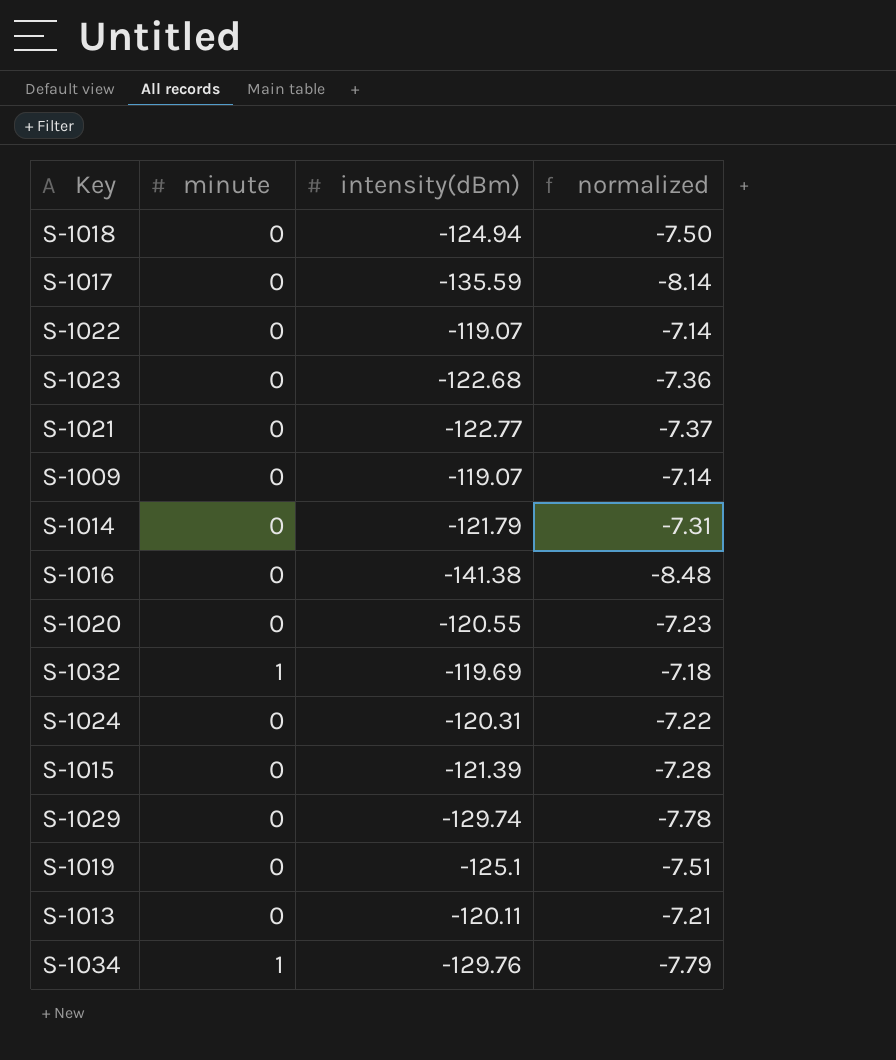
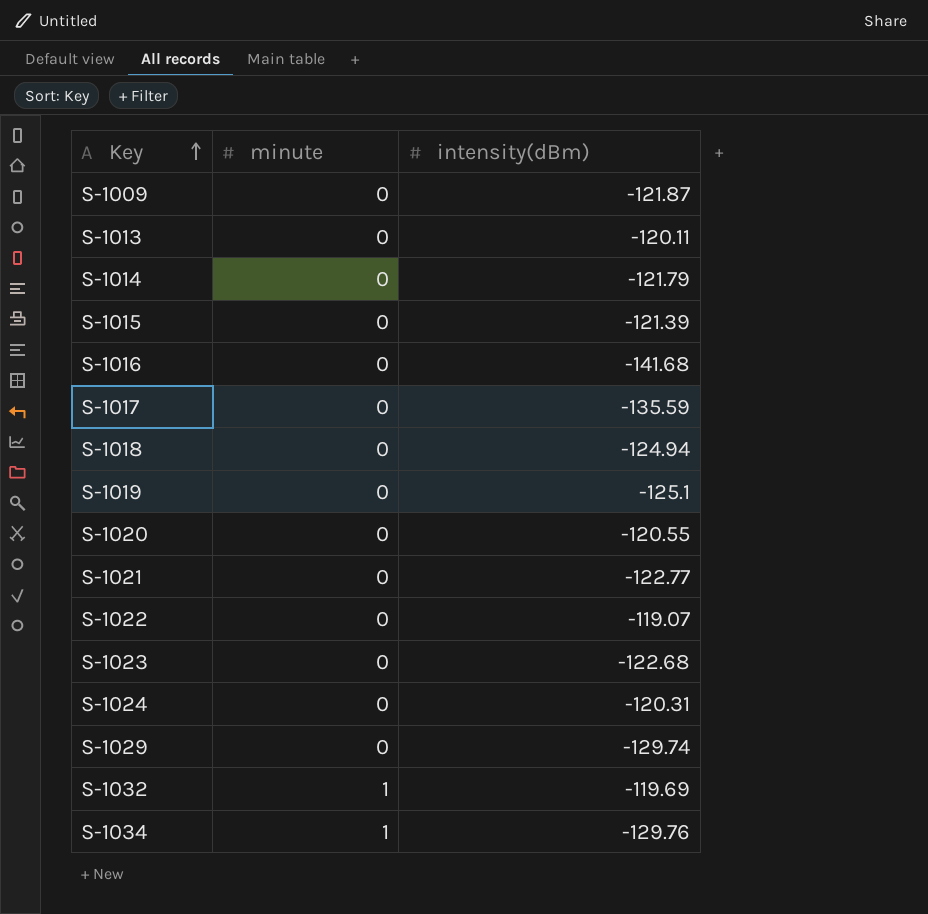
row order: none -> Key ascending
column normalized | formula: [intensity(dBm)] * 0.06 -> none
S-1009 | intensity(dBm): -119.07 -> -121.87
S-1016 | intensity(dBm): -141.38 -> -141.68

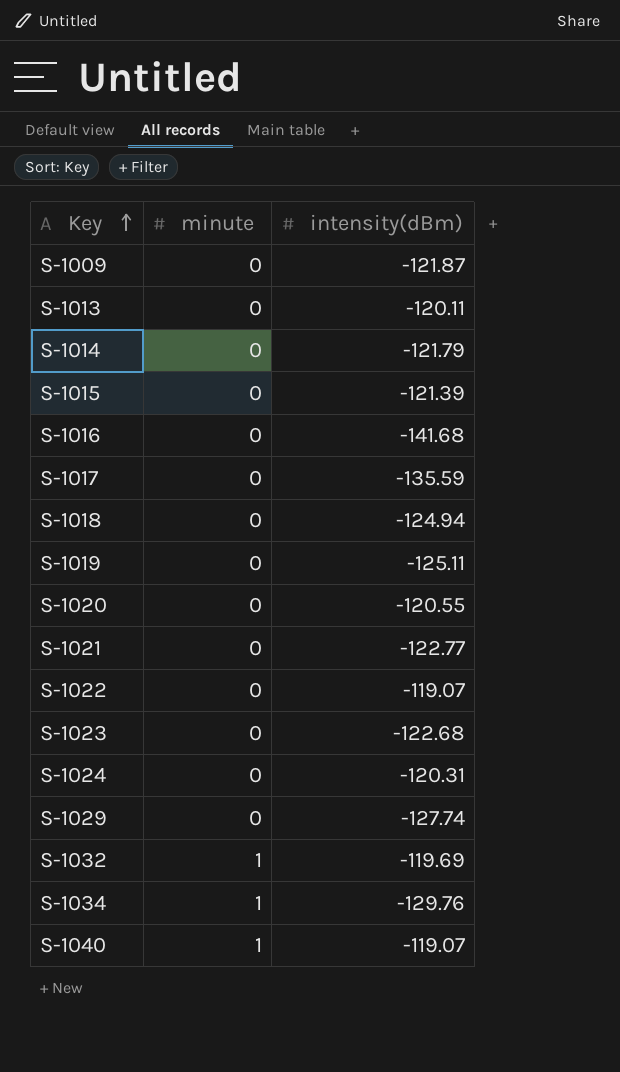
S-1019 | intensity(dBm): -125.1 -> -125.11
S-1029 | intensity(dBm): -129.74 -> -127.74
row S-1040: none -> 1 | -119.07

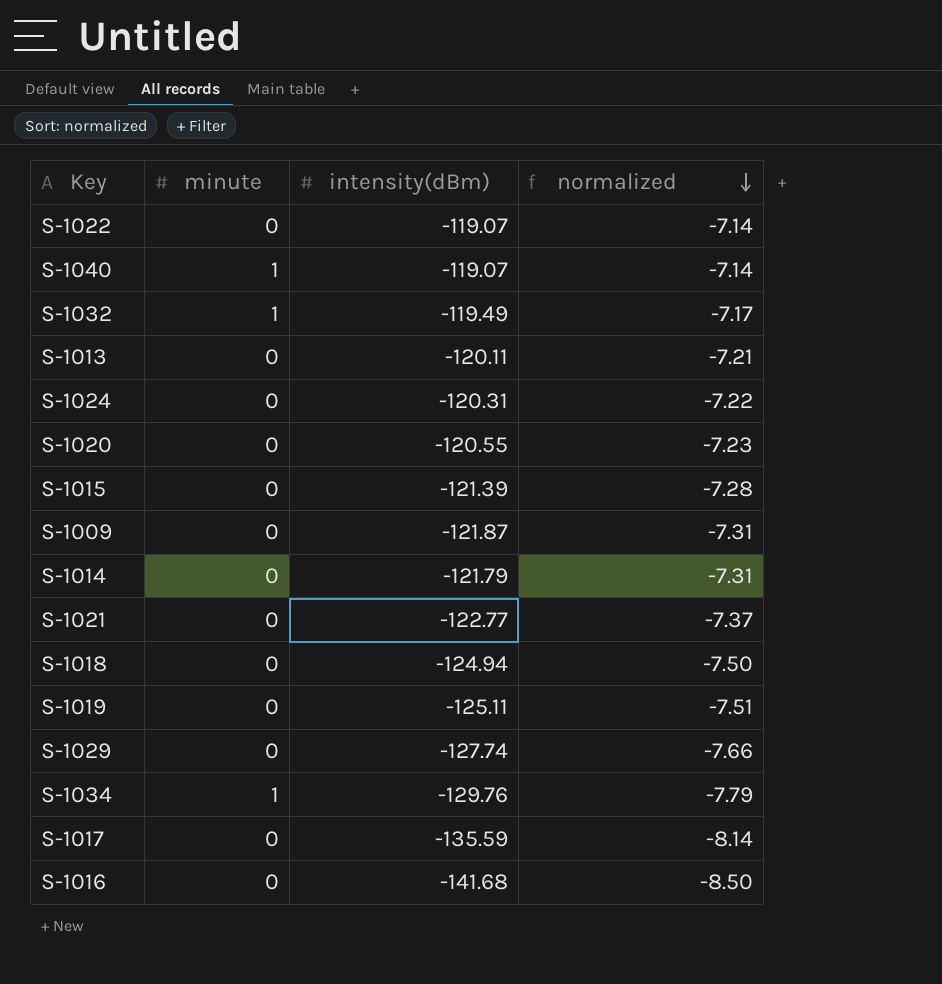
row order: Key ascending -> normalized descending
column normalized | formula: none -> [intensity(dBm)] * 0.06
row S-1023: 0 | -122.68 -> none
S-1032 | intensity(dBm): -119.69 -> -119.49

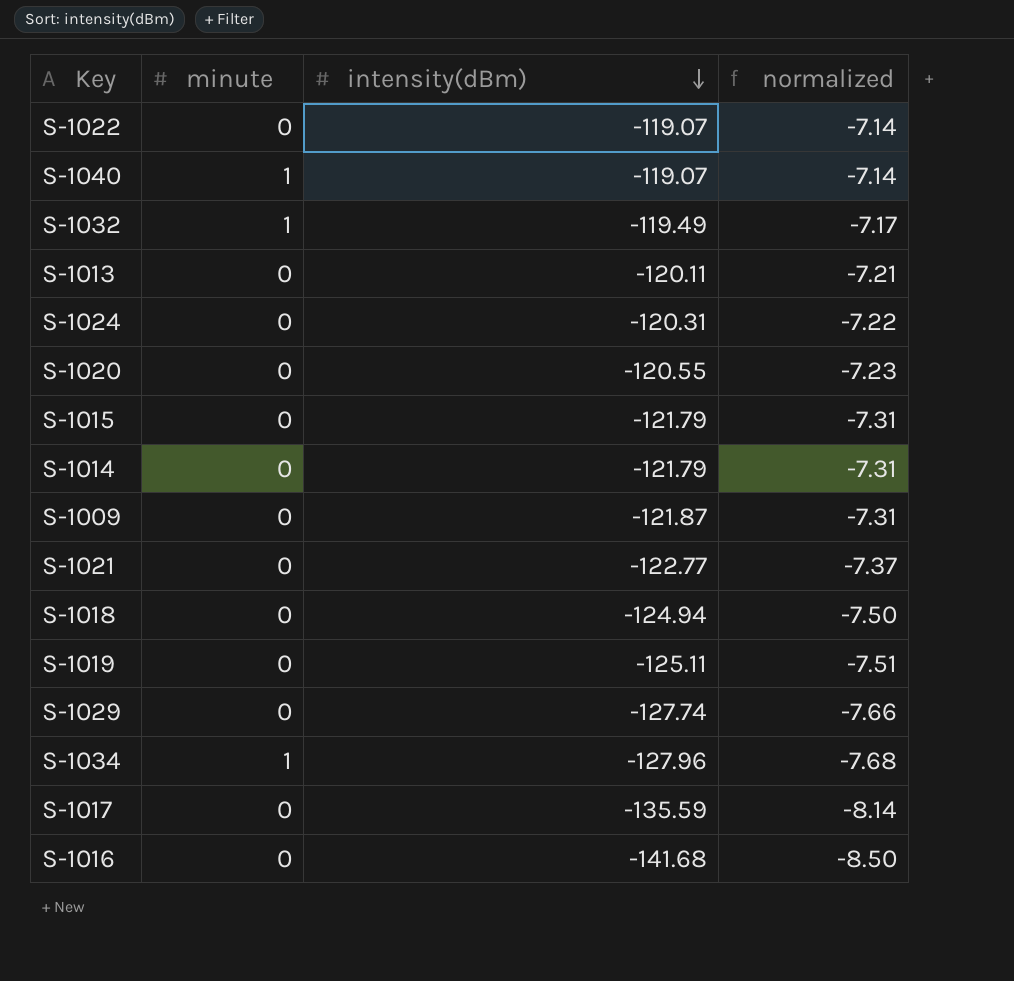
row order: normalized descending -> intensity(dBm) descending
S-1015 | intensity(dBm): -121.39 -> -121.79
S-1015 | normalized: -7.28 -> -7.31
S-1034 | intensity(dBm): -129.76 -> -127.96
S-1034 | normalized: -7.79 -> -7.68

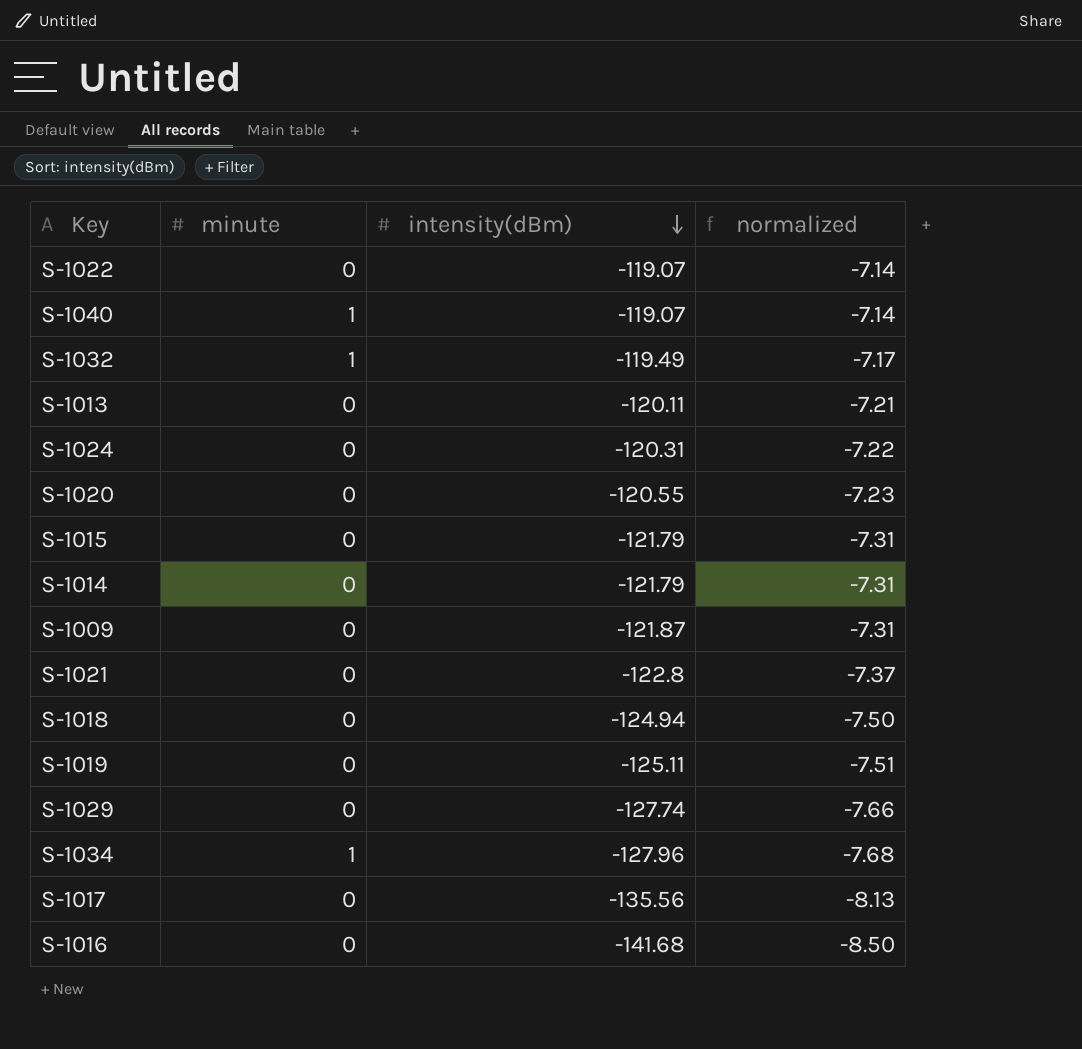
S-1021 | intensity(dBm): -122.77 -> -122.8
S-1017 | intensity(dBm): -135.59 -> -135.56
S-1017 | normalized: -8.14 -> -8.13

